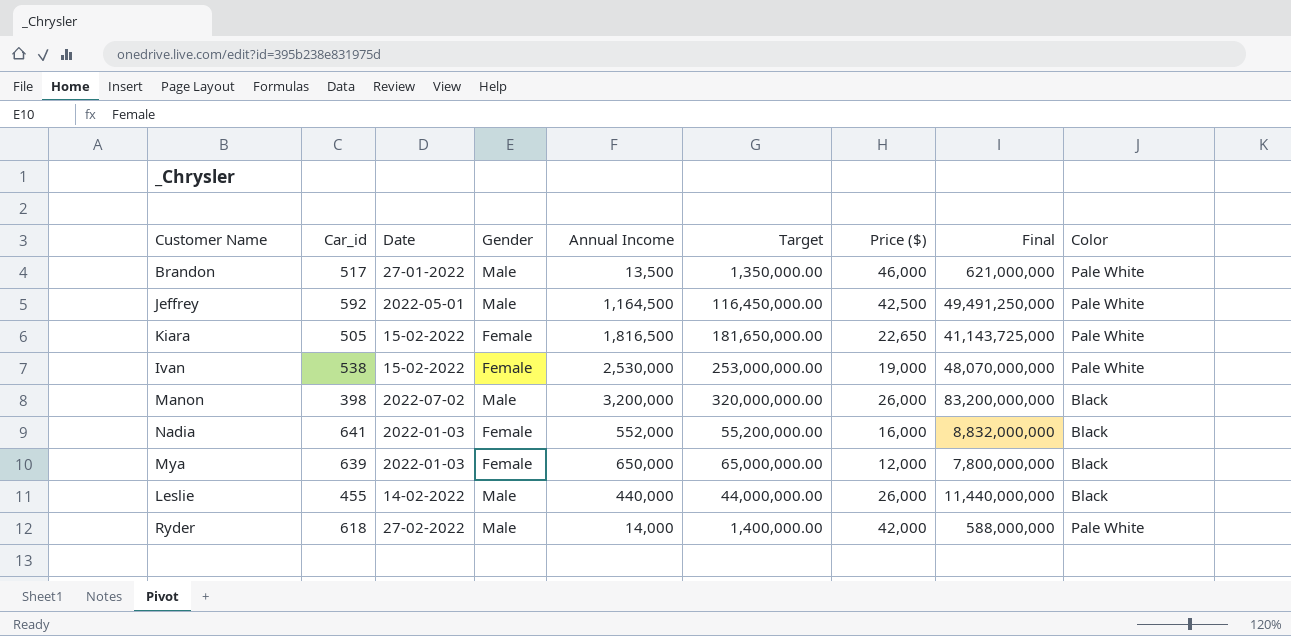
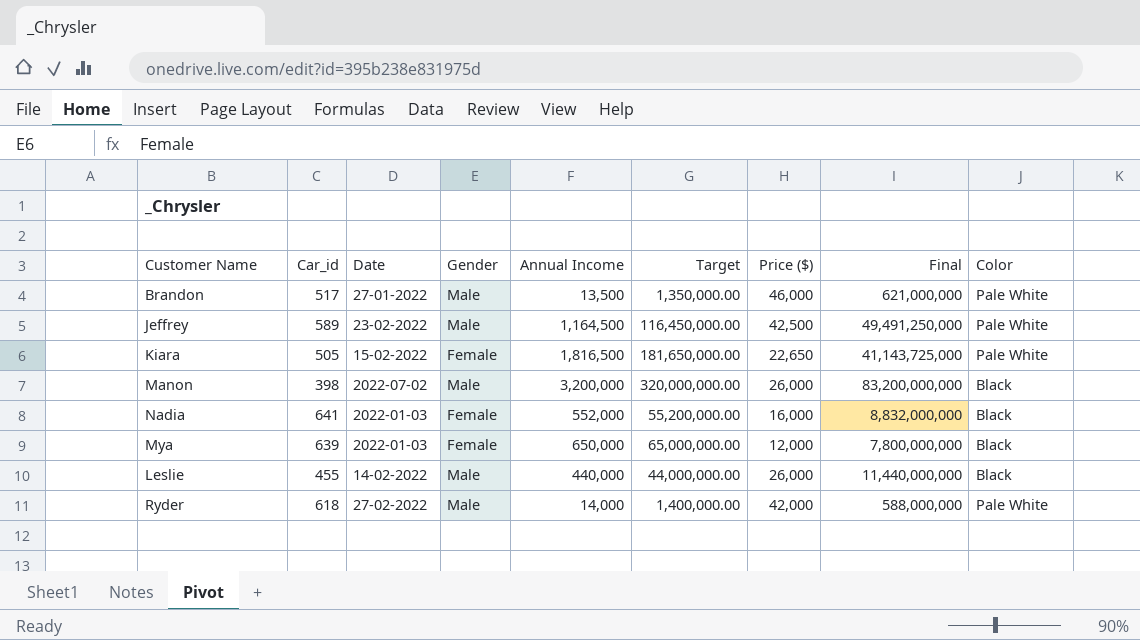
row Ivan: 538 | 15-02-2022 | Female | 2,530,000 | 253,000,000.00 | 19,000 | 48,070,000,000 | Pale White -> none
Jeffrey | Car_id: 592 -> 589
Jeffrey | Date: 2022-05-01 -> 23-02-2022

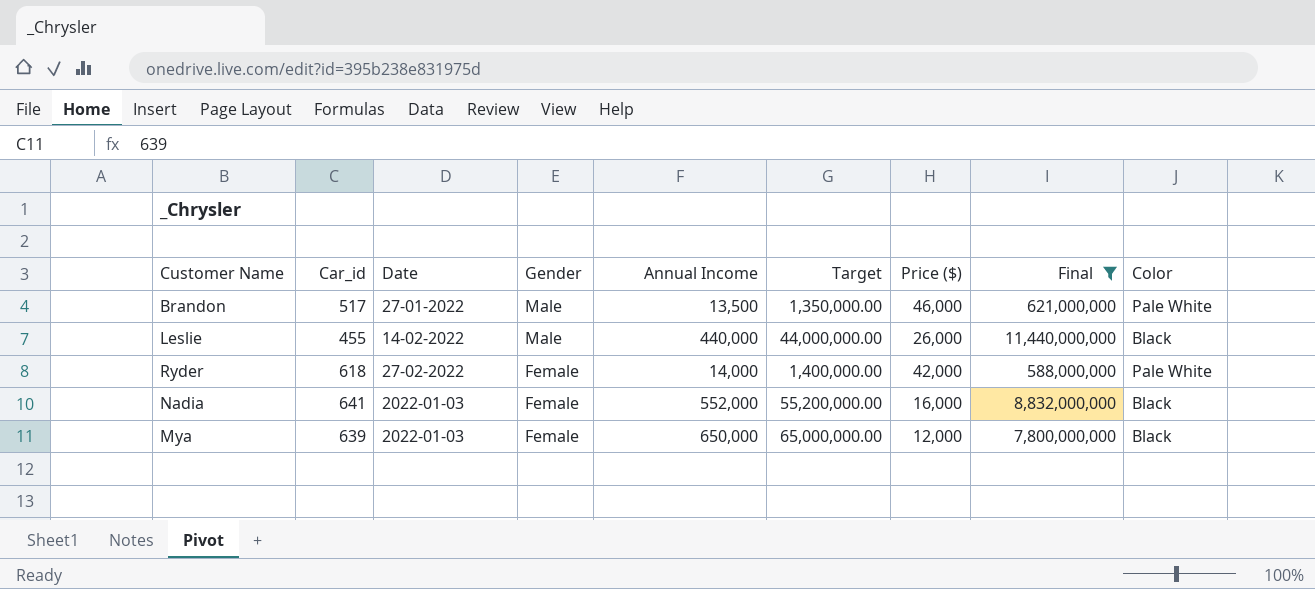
filter: none -> Final <= 11,440,000,000
row order: none -> Gender descending
Ryder | Gender: Male -> Female

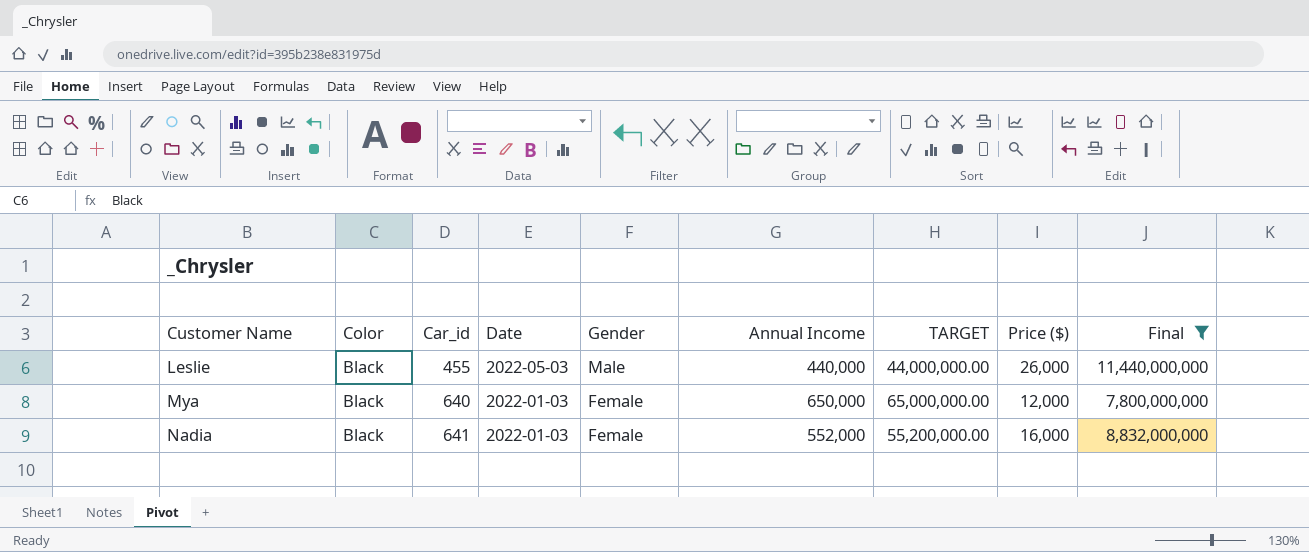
row order: Gender descending -> Customer Name ascending
column Color | position: 9 -> 2
column name: Target -> TARGET
row Brandon: 517 | 27-01-2022 | Male | 13,500 | 1,350,000.00 | 46,000 | 621,000,000 | Pale White -> none
row Ryder: 618 | 27-02-2022 | Female | 14,000 | 1,400,000.00 | 42,000 | 588,000,000 | Pale White -> none
Leslie | Date: 14-02-2022 -> 2022-05-03
Mya | Car_id: 639 -> 640

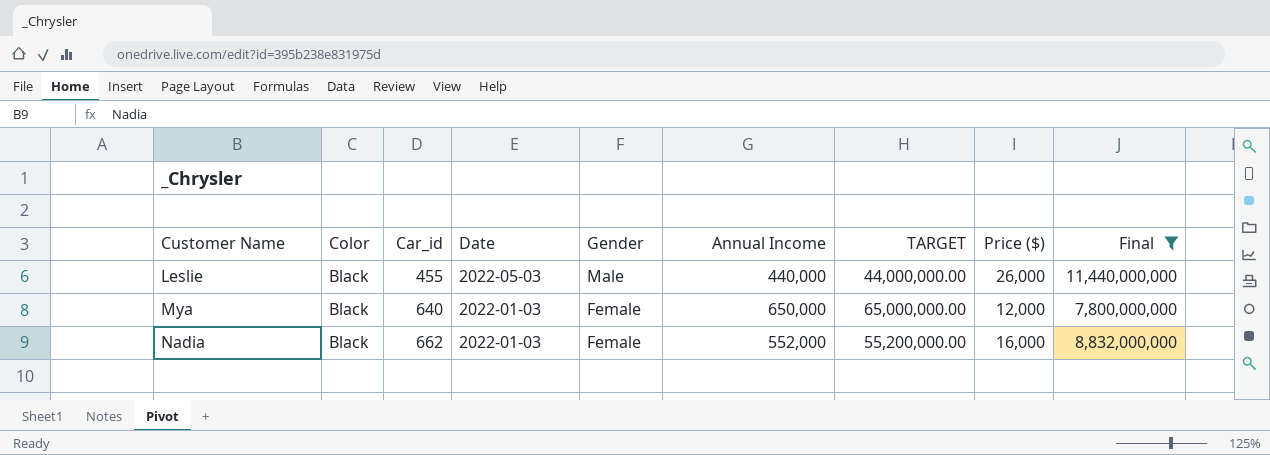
Nadia | Car_id: 641 -> 662

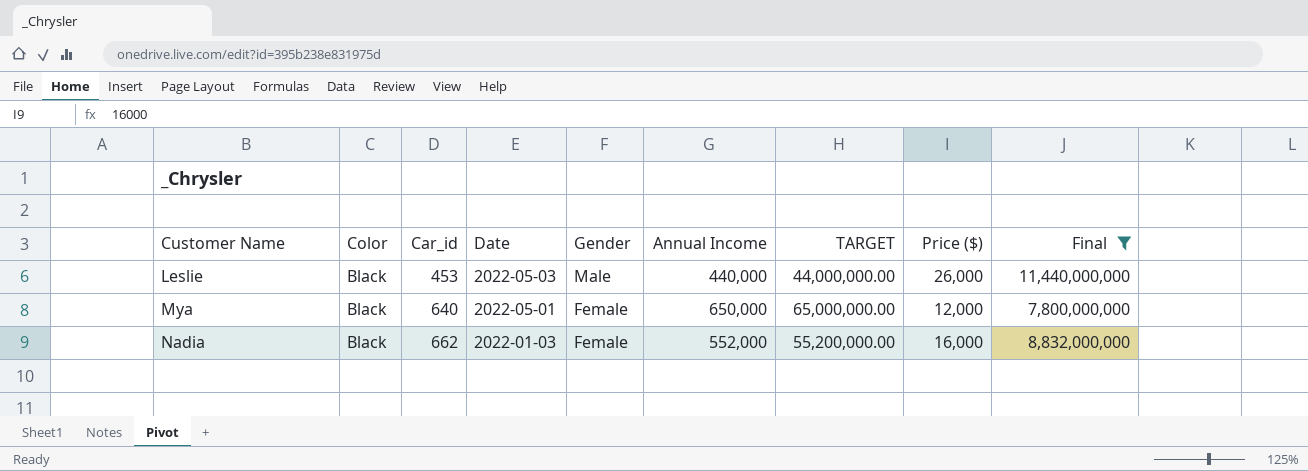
Leslie | Car_id: 455 -> 453
Mya | Date: 2022-01-03 -> 2022-05-01

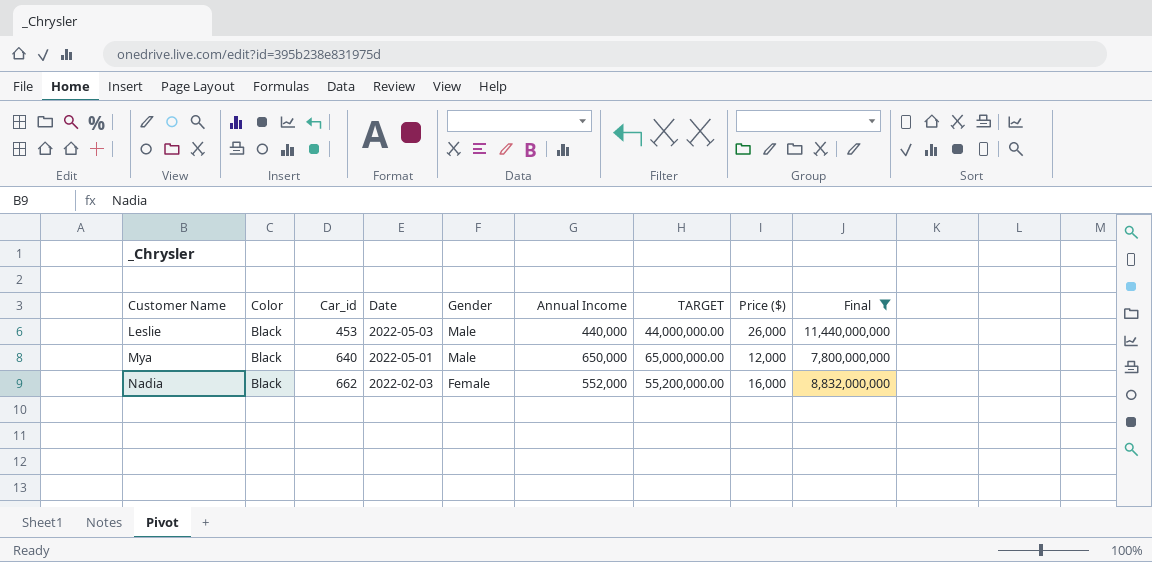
Mya | Gender: Female -> Male
Nadia | Date: 2022-01-03 -> 2022-02-03

